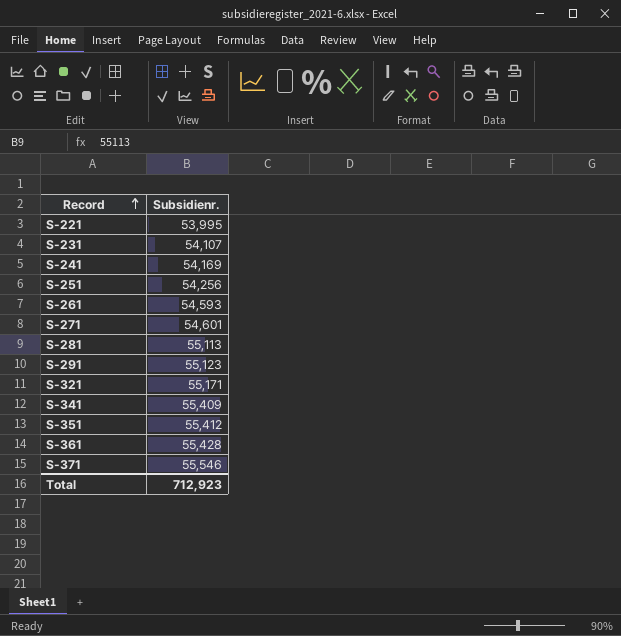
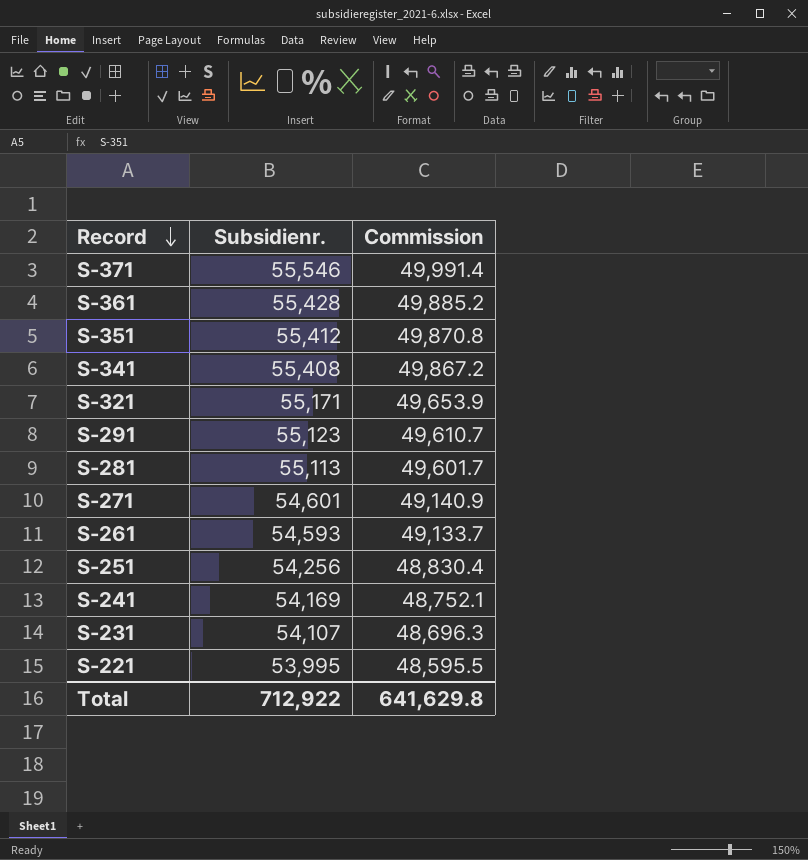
row order: Record ascending -> Record descending
column Commission | formula: none -> [Subsidienr.] * 0.9
S-341 | Subsidienr.: 55,409 -> 55,408
Total | Subsidienr.: 712,923 -> 712,922

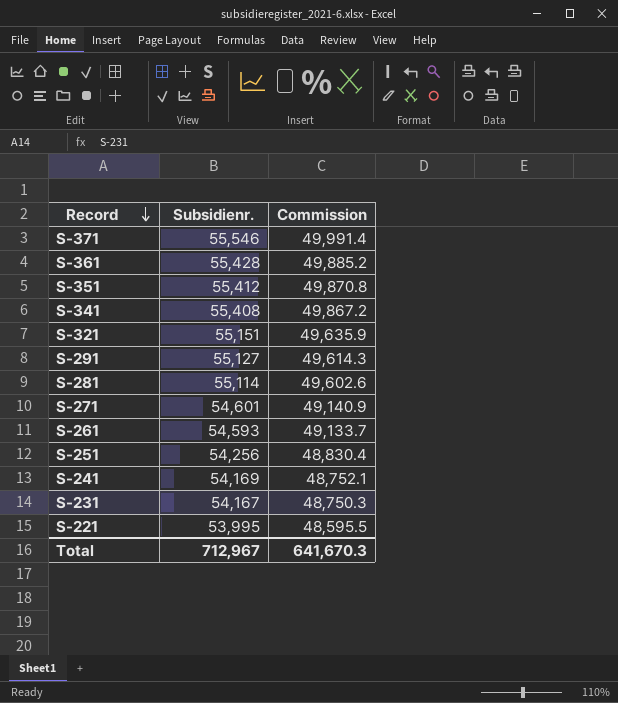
S-321 | Subsidienr.: 55,171 -> 55,151
S-321 | Commission: 49,653.9 -> 49,635.9
S-291 | Subsidienr.: 55,123 -> 55,127
S-291 | Commission: 49,610.7 -> 49,614.3
S-281 | Subsidienr.: 55,113 -> 55,114
S-281 | Commission: 49,601.7 -> 49,602.6
S-231 | Subsidienr.: 54,107 -> 54,167
S-231 | Commission: 48,696.3 -> 48,750.3
Total | Subsidienr.: 712,922 -> 712,967
Total | Commission: 641,629.8 -> 641,670.3

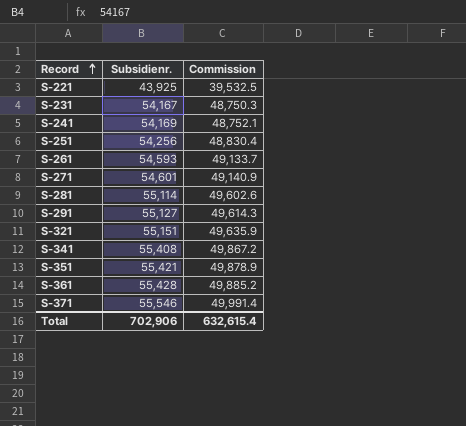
row order: Record descending -> Record ascending
S-221 | Subsidienr.: 53,995 -> 43,925
S-221 | Commission: 48,595.5 -> 39,532.5
S-351 | Subsidienr.: 55,412 -> 55,421
S-351 | Commission: 49,870.8 -> 49,878.9
Total | Subsidienr.: 712,967 -> 702,906
Total | Commission: 641,670.3 -> 632,615.4

